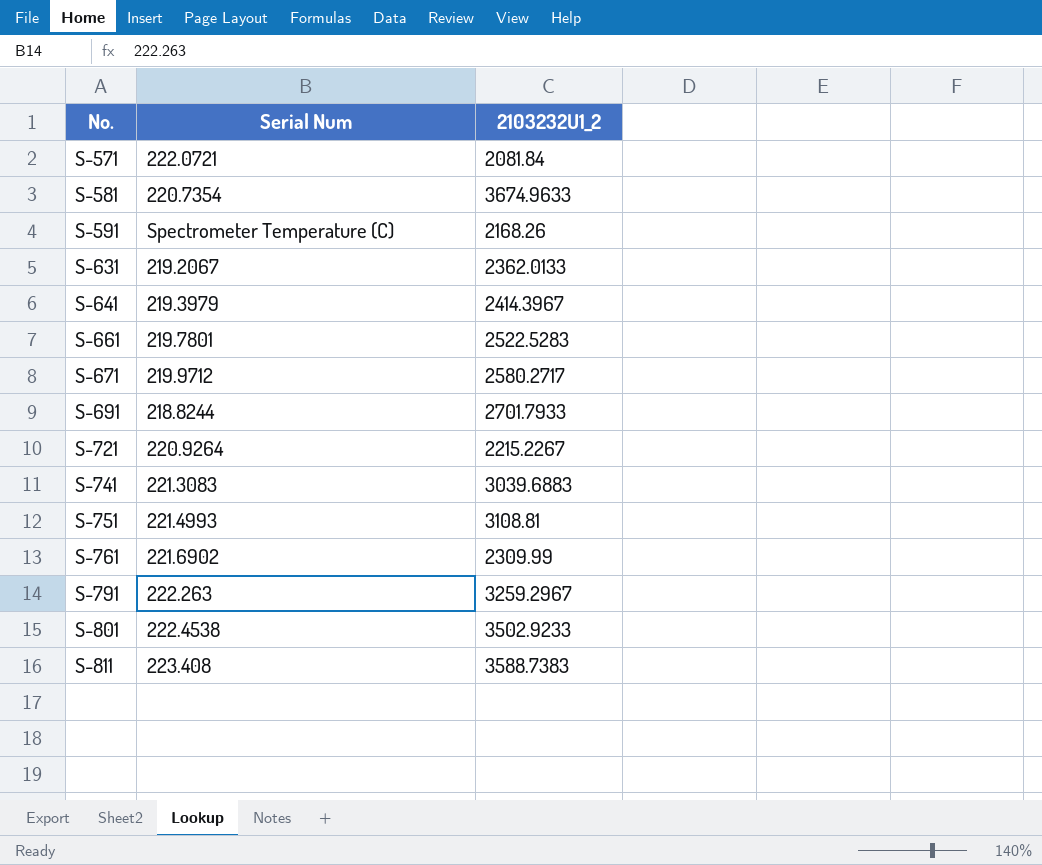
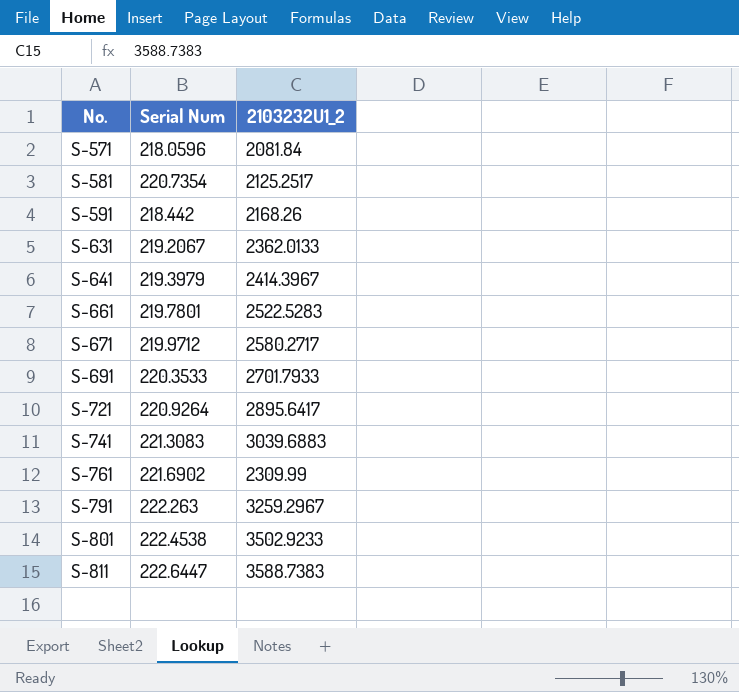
row S-751: 221.4993 | 3108.81 -> none
S-571 | Serial Num: 222.0721 -> 218.0596
S-581 | 2103232U1_2: 3674.9633 -> 2125.2517
S-591 | Serial Num: Spectrometer Temperature (C) -> 218.442
S-691 | Serial Num: 218.8244 -> 220.3533
S-721 | 2103232U1_2: 2215.2267 -> 2895.6417
S-811 | Serial Num: 223.408 -> 222.6447

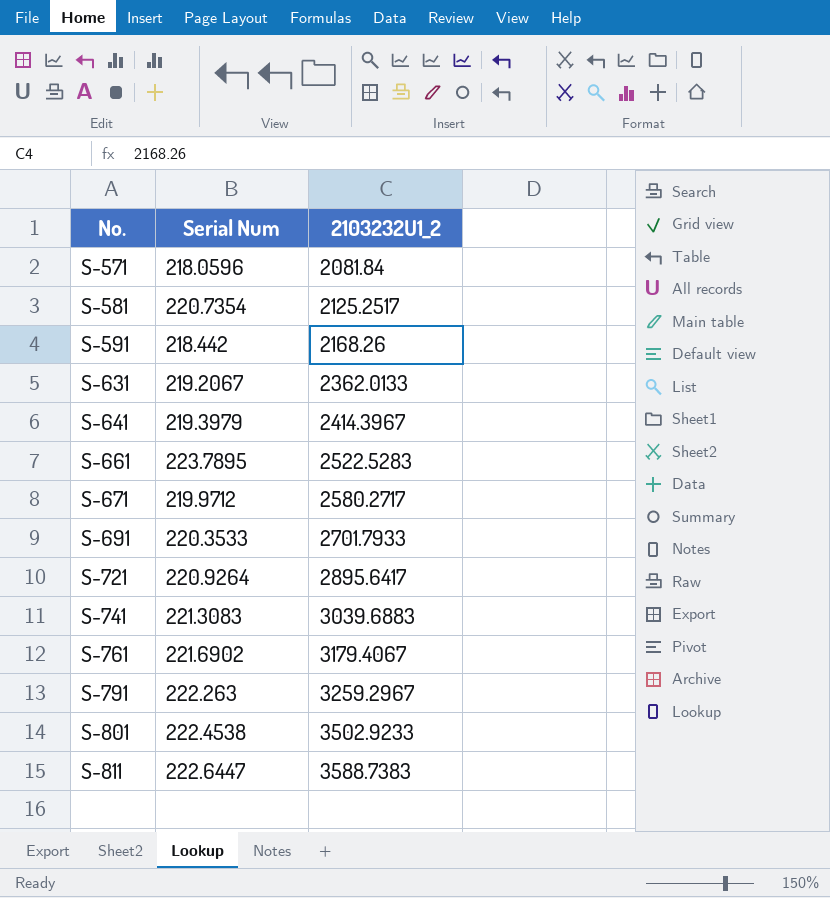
S-661 | Serial Num: 219.7801 -> 223.7895
S-761 | 2103232U1_2: 2309.99 -> 3179.4067

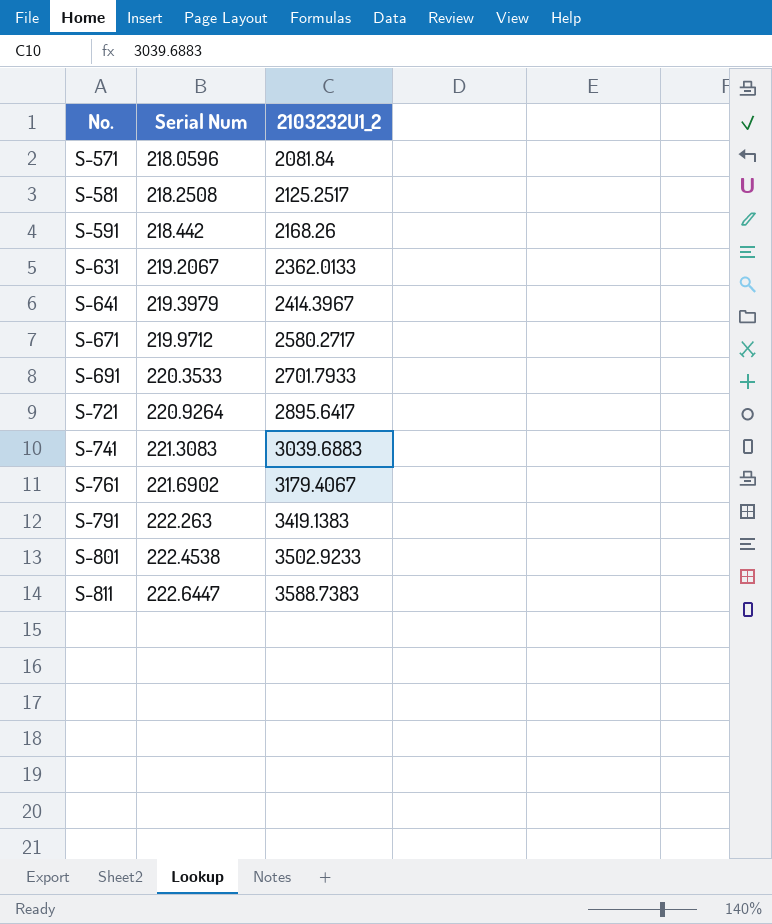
row S-661: 223.7895 | 2522.5283 -> none
S-581 | Serial Num: 220.7354 -> 218.2508
S-791 | 2103232U1_2: 3259.2967 -> 3419.1383

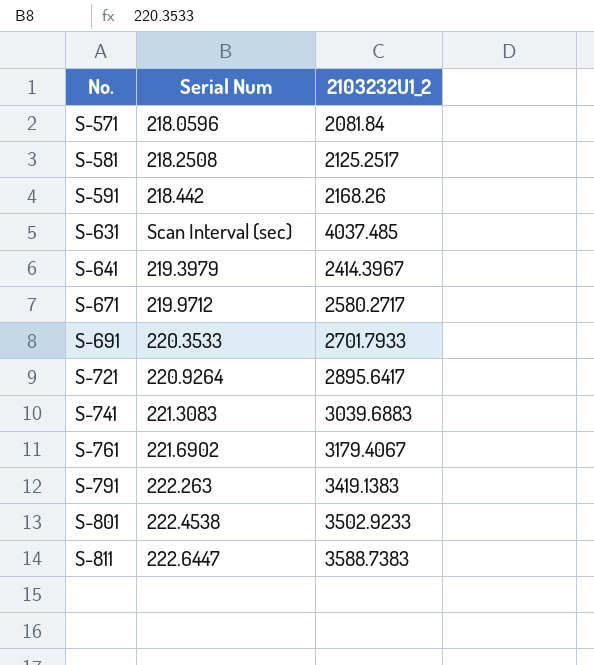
S-631 | Serial Num: 219.2067 -> Scan Interval (sec)
S-631 | 2103232U1_2: 2362.0133 -> 4037.485

